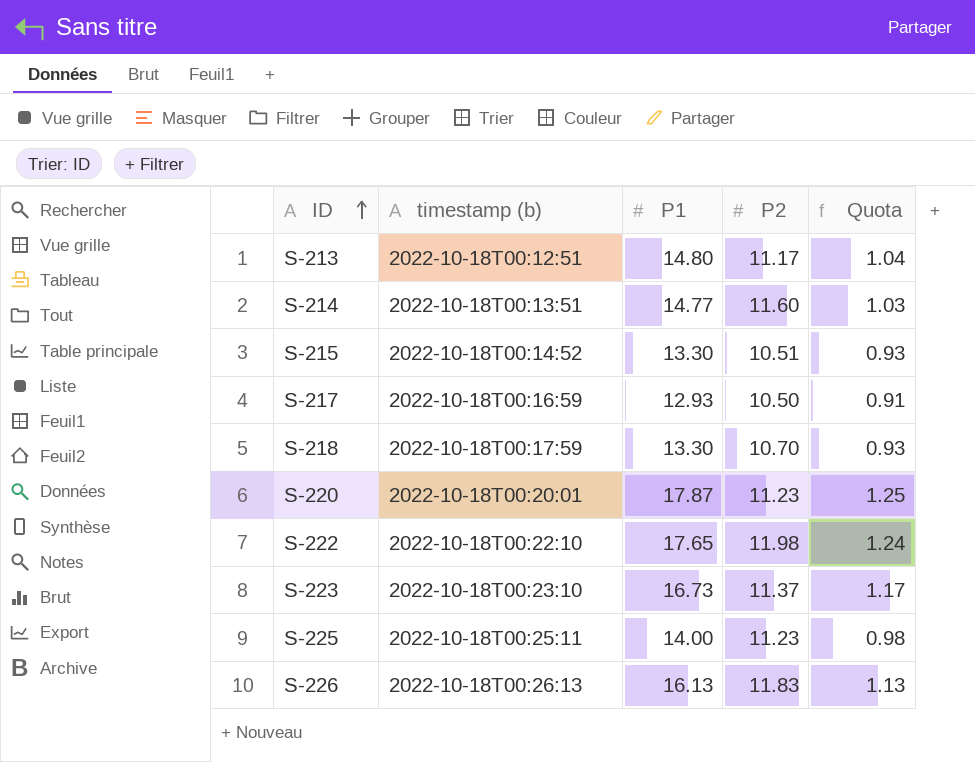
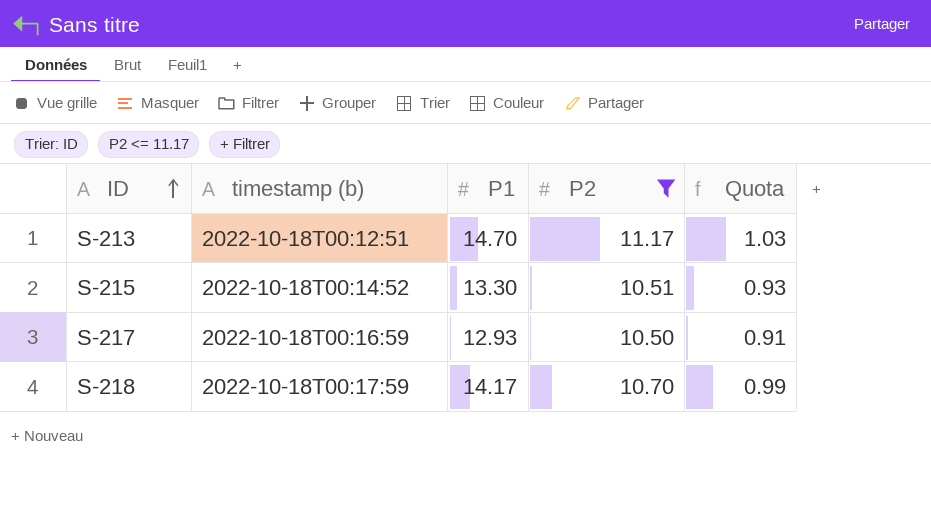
filter: none -> P2 <= 11.17
S-213 | P1: 14.80 -> 14.70
S-213 | Quota: 1.04 -> 1.03
S-218 | P1: 13.30 -> 14.17
S-218 | Quota: 0.93 -> 0.99

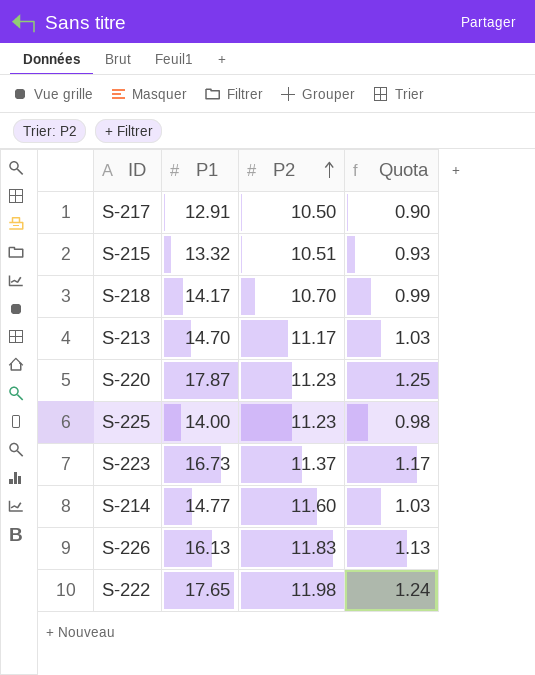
filter: P2 <= 11.17 -> none
row order: ID ascending -> P2 ascending
column timestamp (b) | position: 2 -> none
S-217 | P1: 12.93 -> 12.91
S-217 | Quota: 0.91 -> 0.90
S-215 | P1: 13.30 -> 13.32

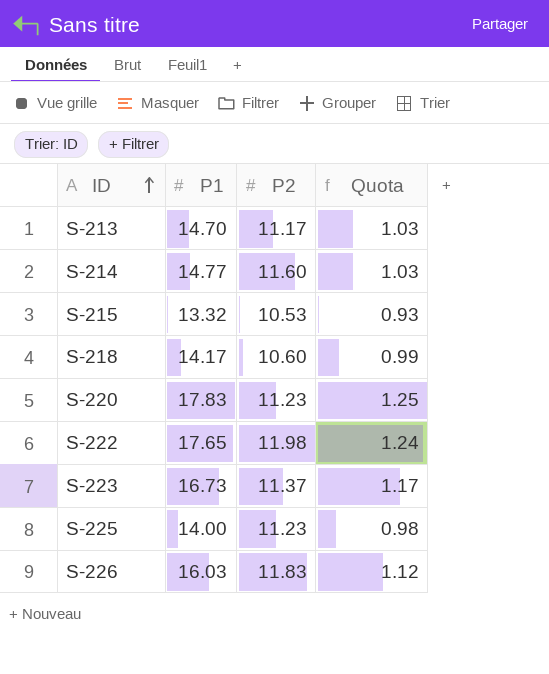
row order: P2 ascending -> ID ascending
row S-217: 12.91 | 10.50 | 0.90 -> none
S-215 | P2: 10.51 -> 10.53
S-218 | P2: 10.70 -> 10.60
S-220 | P1: 17.87 -> 17.83
S-226 | P1: 16.13 -> 16.03
S-226 | Quota: 1.13 -> 1.12

